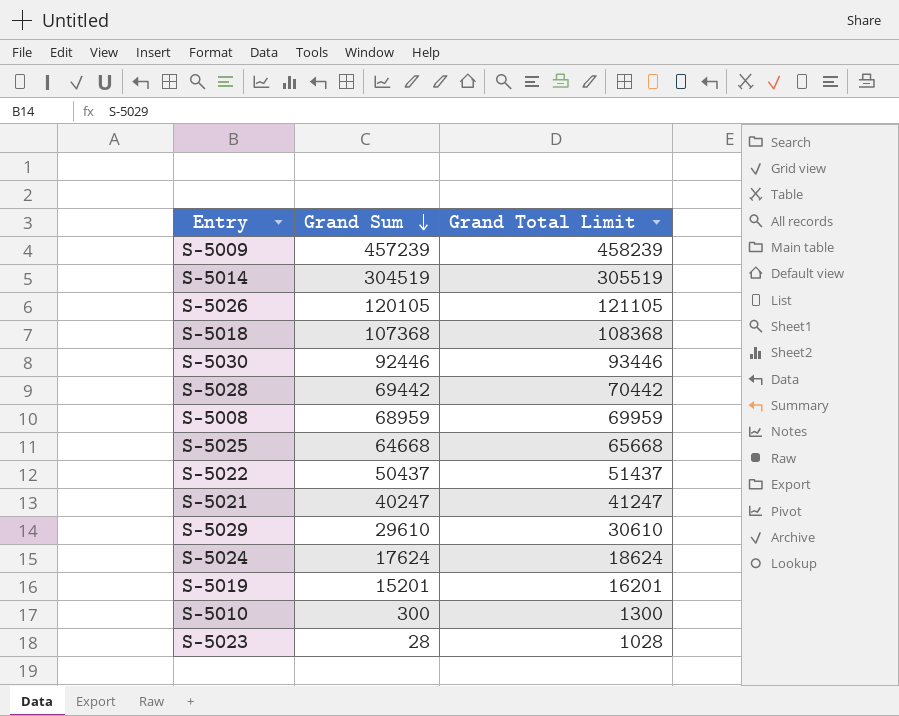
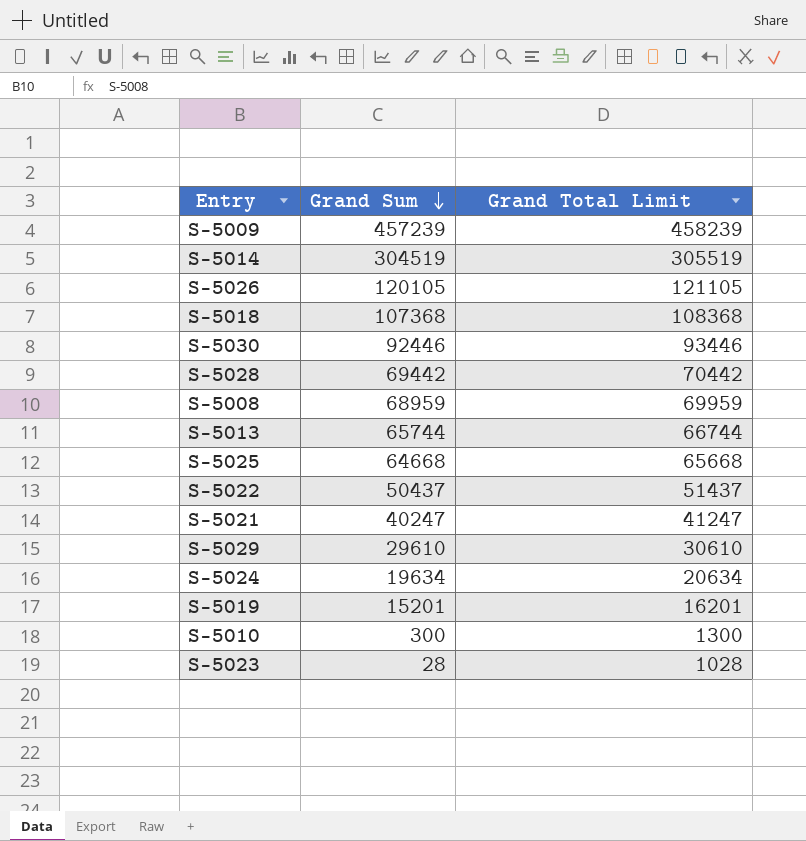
row S-5013: none -> 65744 | 66744
S-5024 | Grand Sum: 17624 -> 19634
S-5024 | Grand Total Limit: 18624 -> 20634

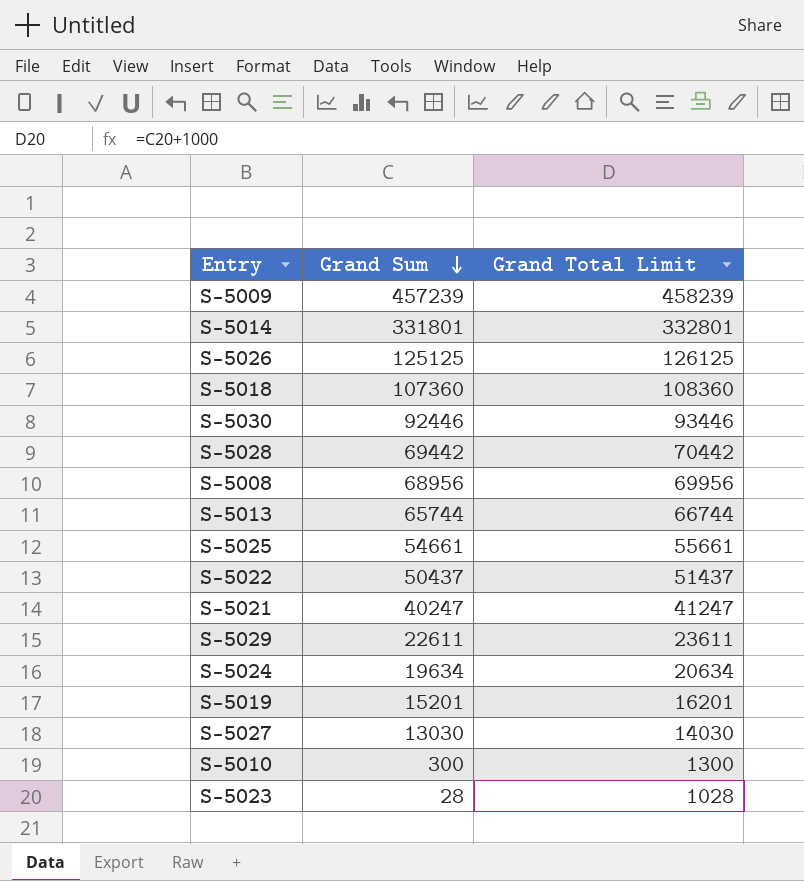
S-5014 | Grand Sum: 304519 -> 331801
S-5014 | Grand Total Limit: 305519 -> 332801
S-5026 | Grand Sum: 120105 -> 125125
S-5026 | Grand Total Limit: 121105 -> 126125
S-5018 | Grand Sum: 107368 -> 107360
S-5018 | Grand Total Limit: 108368 -> 108360
S-5008 | Grand Sum: 68959 -> 68956
S-5008 | Grand Total Limit: 69959 -> 69956
S-5025 | Grand Sum: 64668 -> 54661
S-5025 | Grand Total Limit: 65668 -> 55661
S-5029 | Grand Sum: 29610 -> 22611
S-5029 | Grand Total Limit: 30610 -> 23611
row S-5027: none -> 13030 | 14030

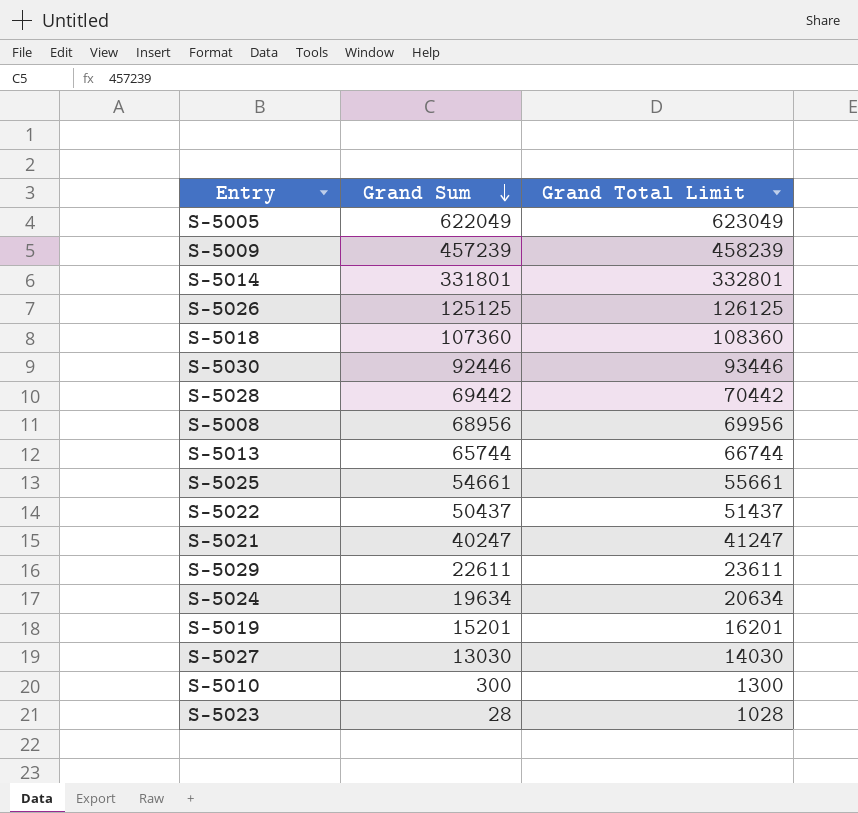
row S-5005: none -> 622049 | 623049

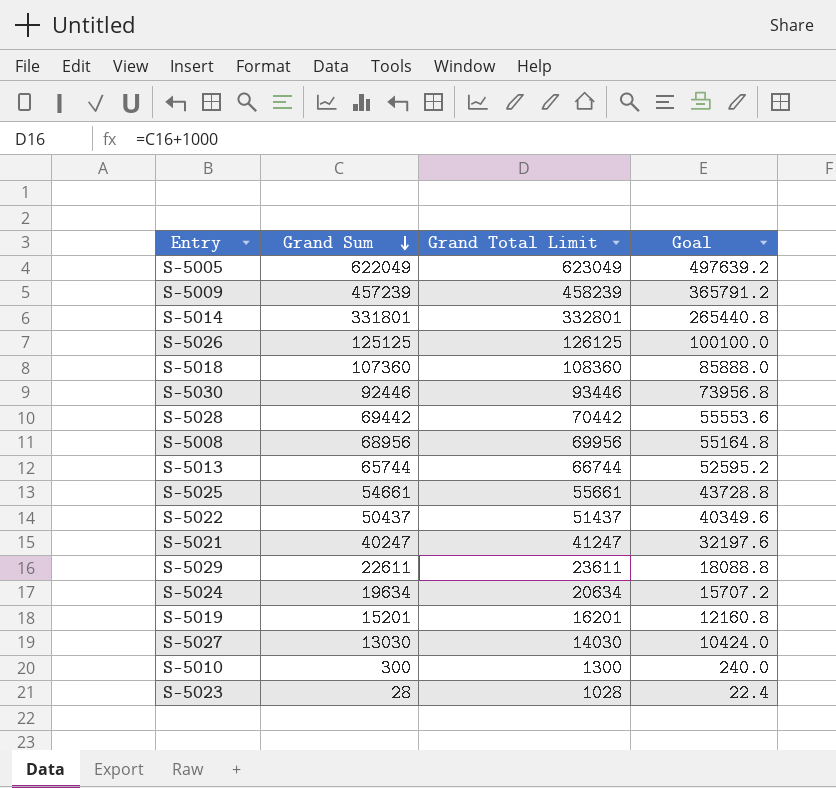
column Goal | formula: none -> [Grand Sum] * 0.8

